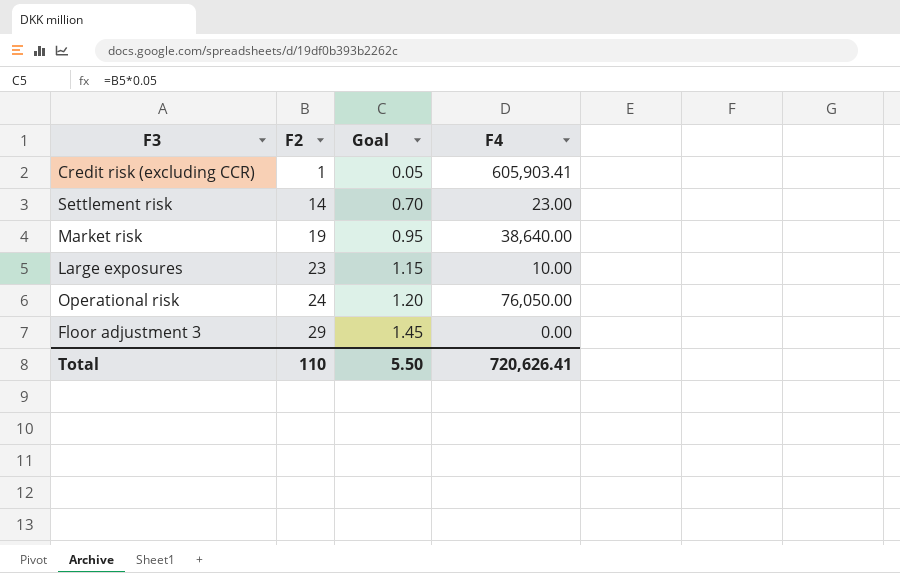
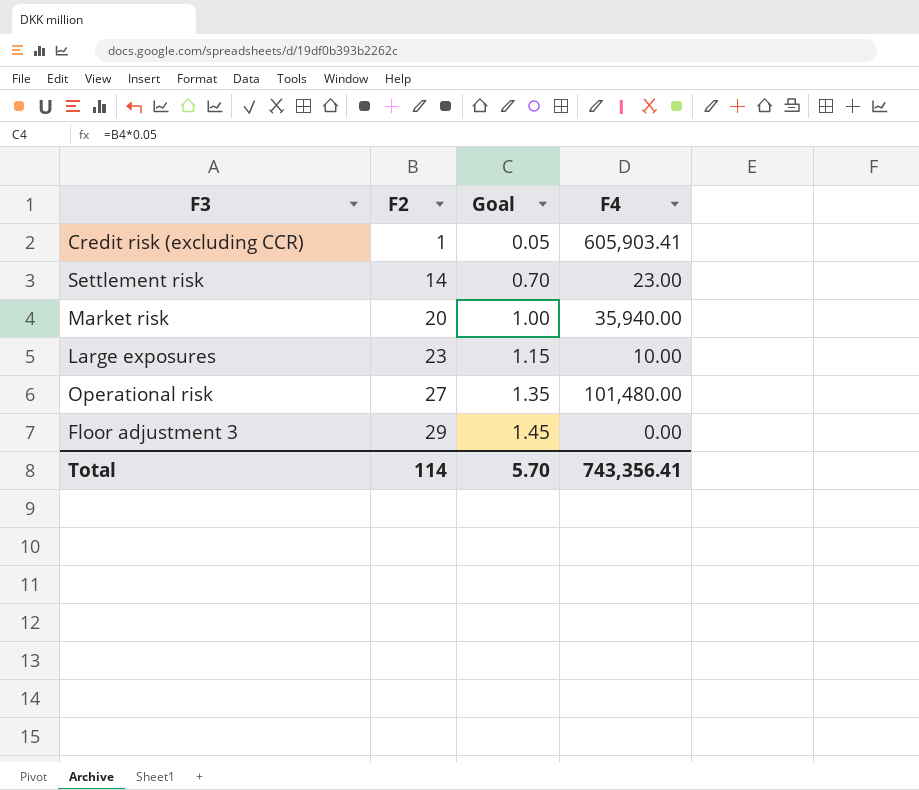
Market risk | F2: 19 -> 20
Market risk | Goal: 0.95 -> 1.00
Market risk | F4: 38,640.00 -> 35,940.00
Operational risk | F2: 24 -> 27
Operational risk | Goal: 1.20 -> 1.35
Operational risk | F4: 76,050.00 -> 101,480.00
Total | F2: 110 -> 114
Total | Goal: 5.50 -> 5.70
Total | F4: 720,626.41 -> 743,356.41

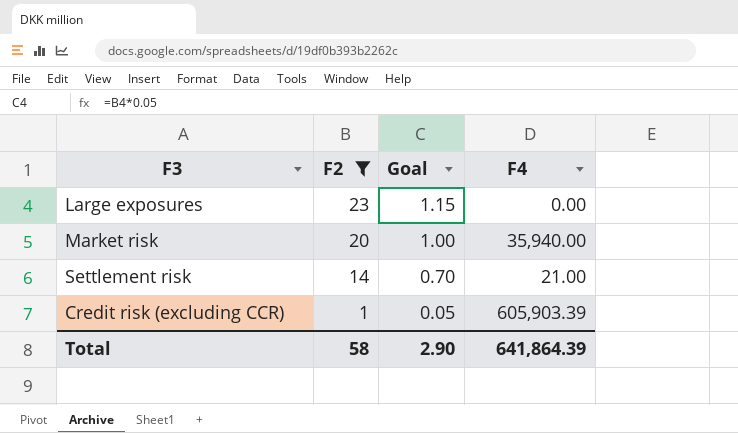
filter: none -> F2 <= 23
row order: F2 ascending -> F2 descending
Large exposures | F4: 10.00 -> 0.00
Settlement risk | F4: 23.00 -> 21.00
Credit risk (excluding CCR) | F4: 605,903.41 -> 605,903.39
Total | F2: 114 -> 58
Total | Goal: 5.70 -> 2.90
Total | F4: 743,356.41 -> 641,864.39

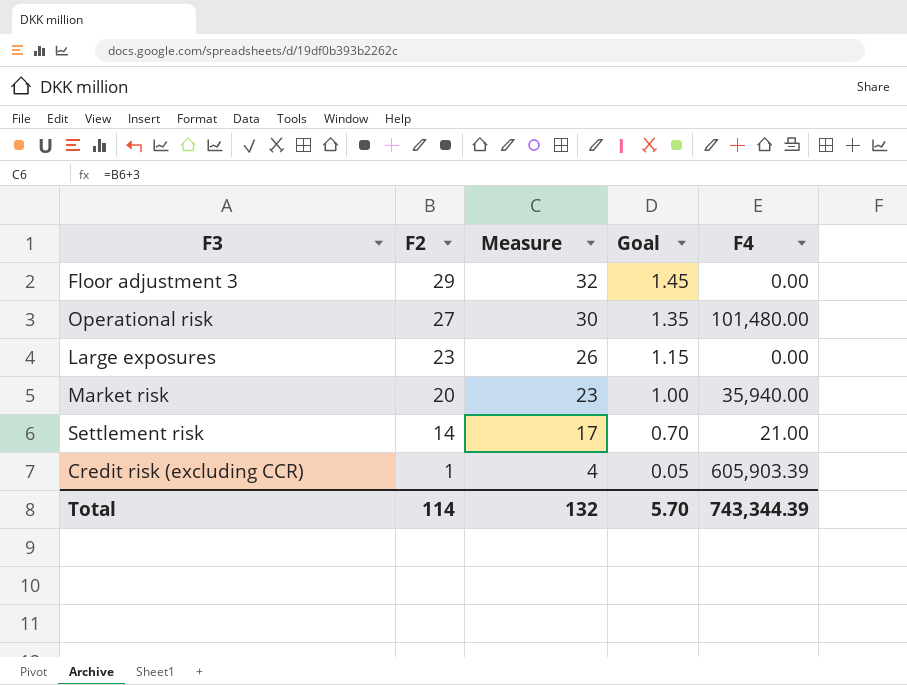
filter: F2 <= 23 -> none
column Measure | formula: none -> [F2] + 3
Total | F2: 58 -> 114
Total | Goal: 2.90 -> 5.70
Total | F4: 641,864.39 -> 743,344.39

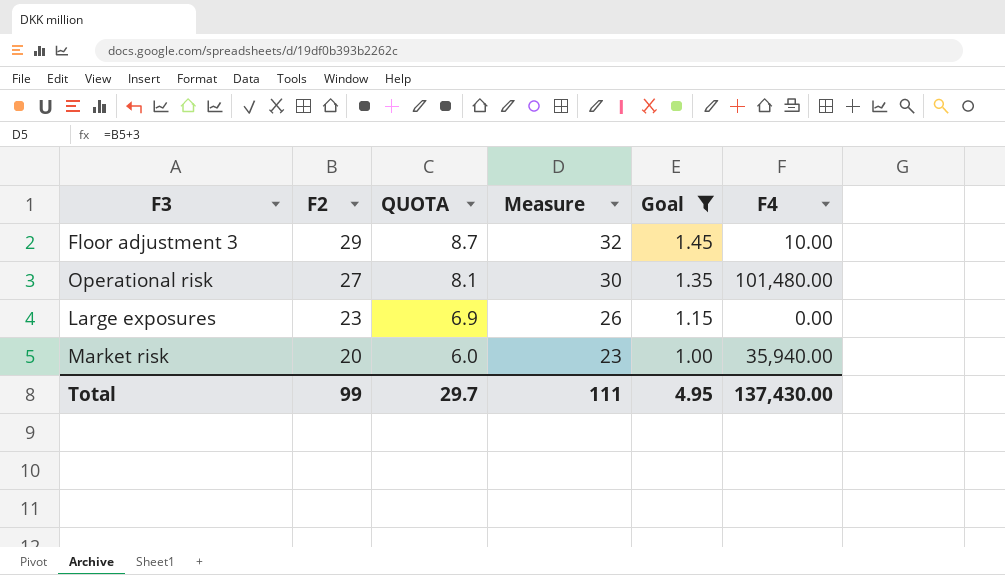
filter: none -> Goal >= 1.00
column QUOTA | formula: none -> [F2] * 0.3
Floor adjustment 3 | F4: 0.00 -> 10.00
Total | F2: 114 -> 99
Total | Measure: 132 -> 111
Total | Goal: 5.70 -> 4.95
Total | F4: 743,344.39 -> 137,430.00

